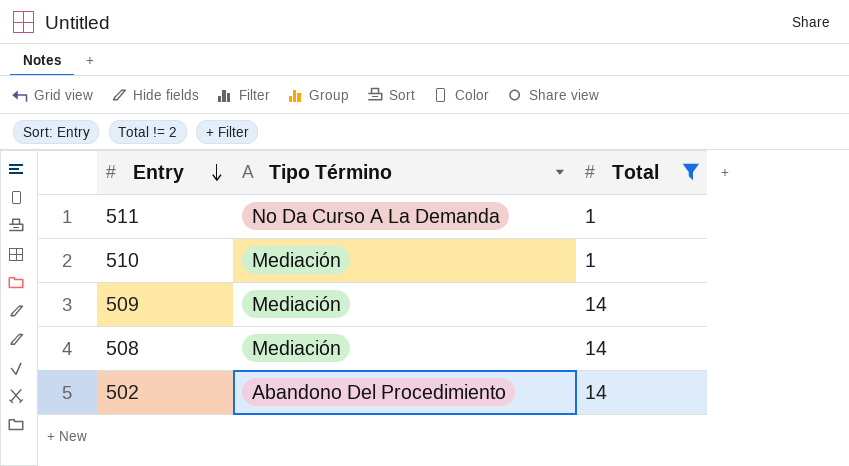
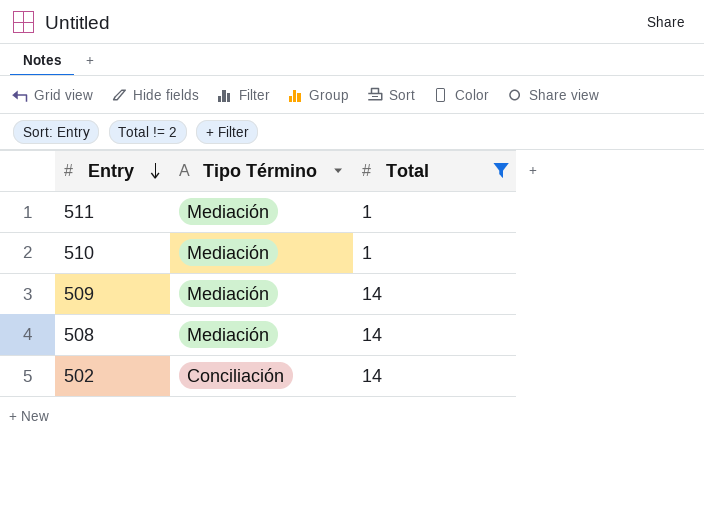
511 | Tipo Término: No Da Curso A La Demanda -> Mediación
502 | Tipo Término: Abandono Del Procedimiento -> Conciliación

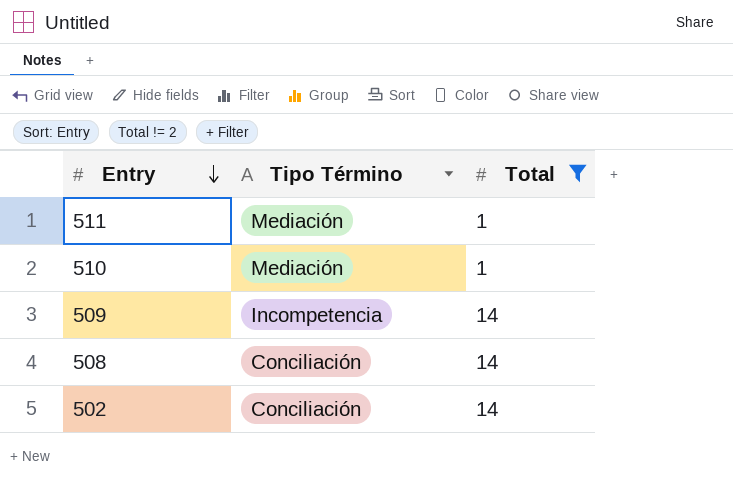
509 | Tipo Término: Mediación -> Incompetencia
508 | Tipo Término: Mediación -> Conciliación

